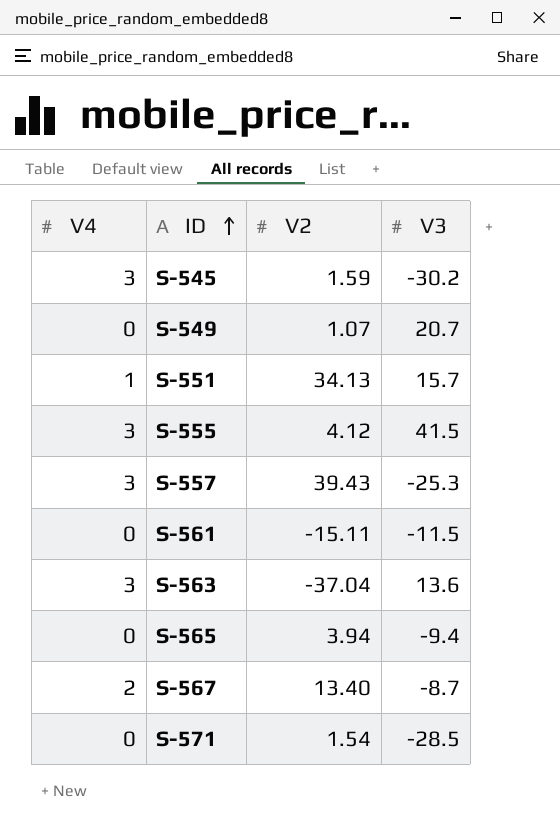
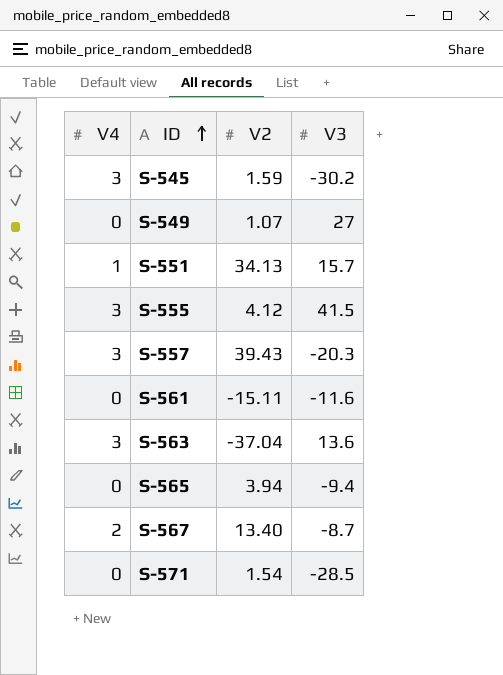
S-549 | V3: 20.7 -> 27
S-557 | V3: -25.3 -> -20.3
S-561 | V3: -11.5 -> -11.6

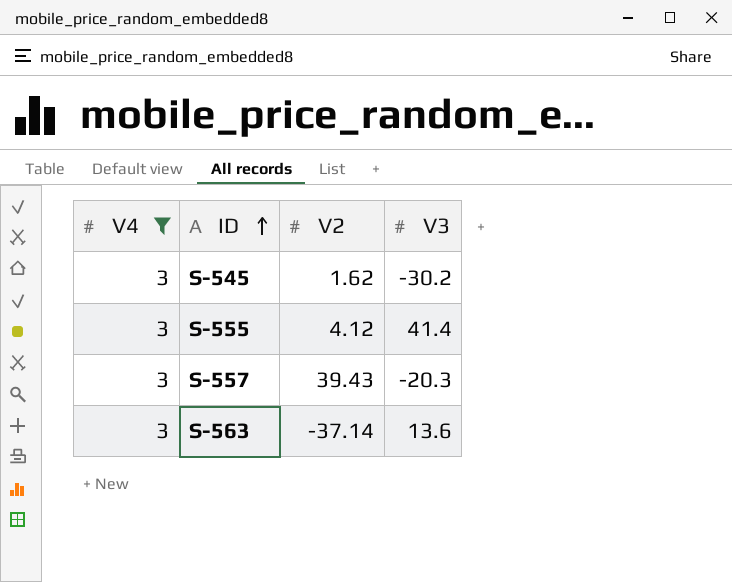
filter: none -> V4 = 3
S-545 | V2: 1.59 -> 1.62
S-555 | V3: 41.5 -> 41.4
S-563 | V2: -37.04 -> -37.14

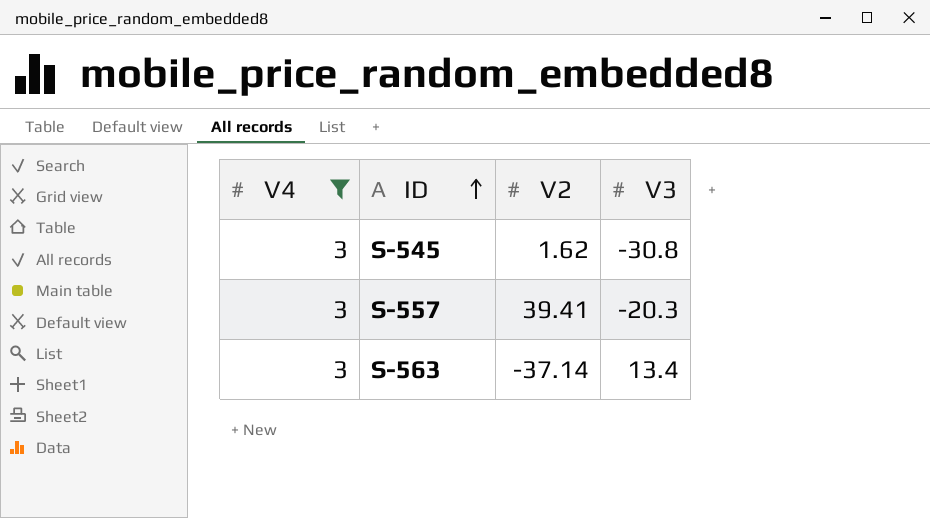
row S-555: 3 | 4.12 | 41.4 -> none
S-545 | V3: -30.2 -> -30.8
S-557 | V2: 39.43 -> 39.41
S-563 | V3: 13.6 -> 13.4

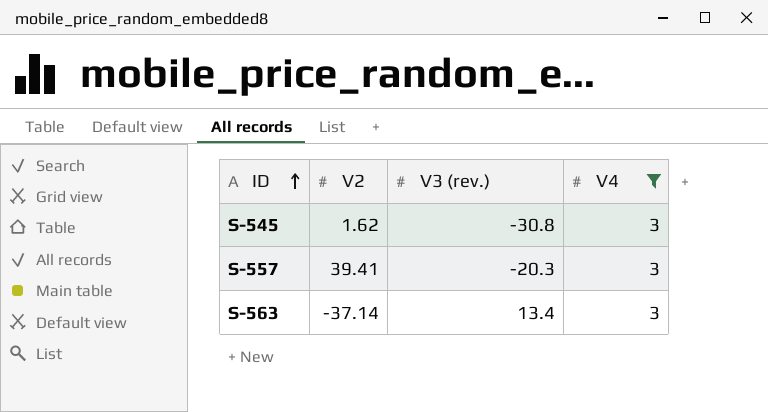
column name: V3 -> V3 (rev.)
column V4 | position: 1 -> 4

